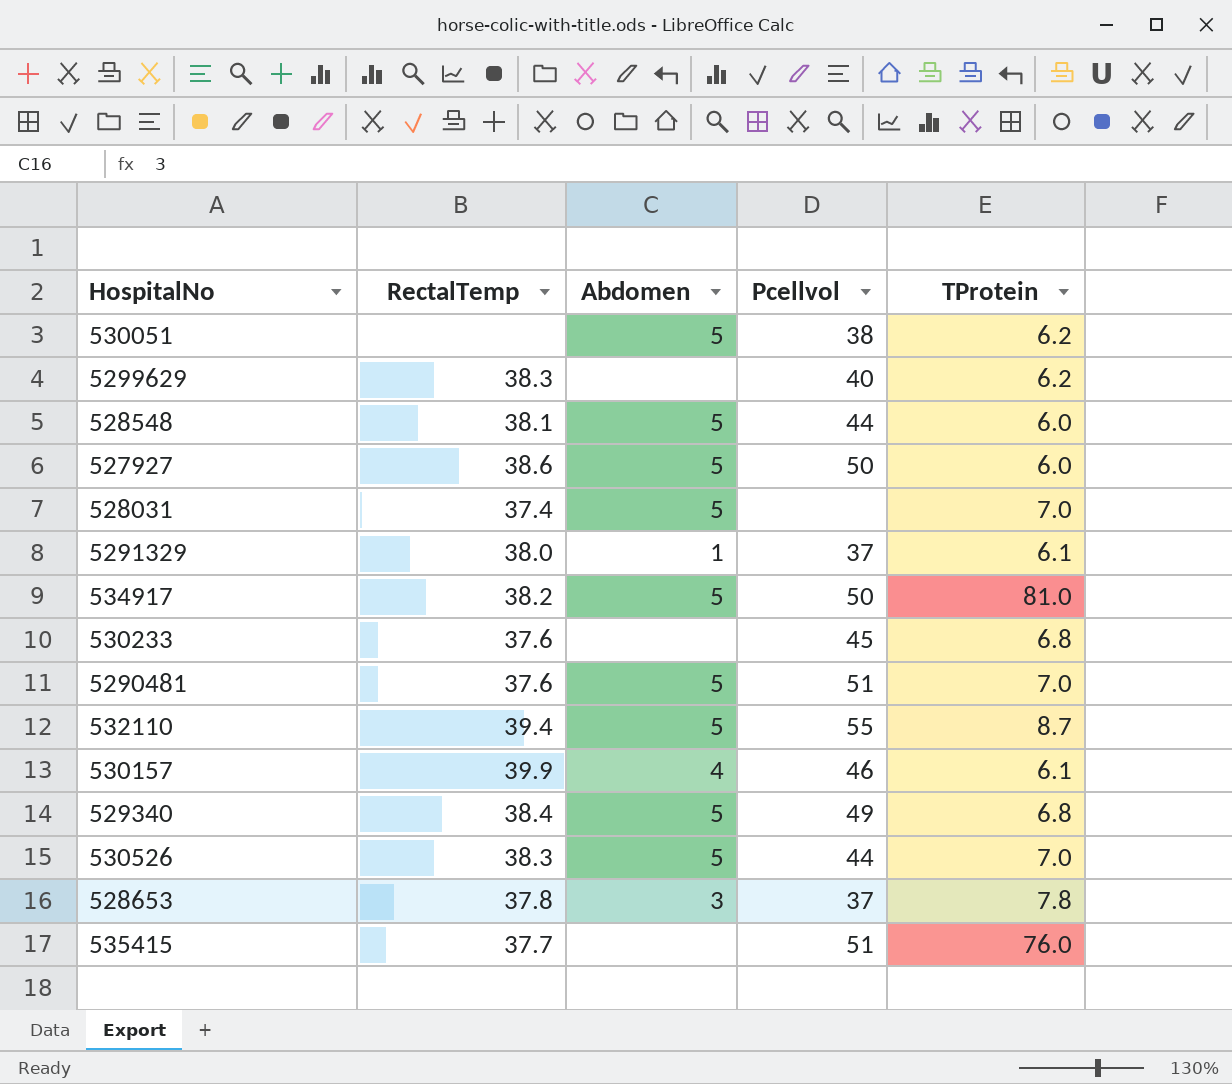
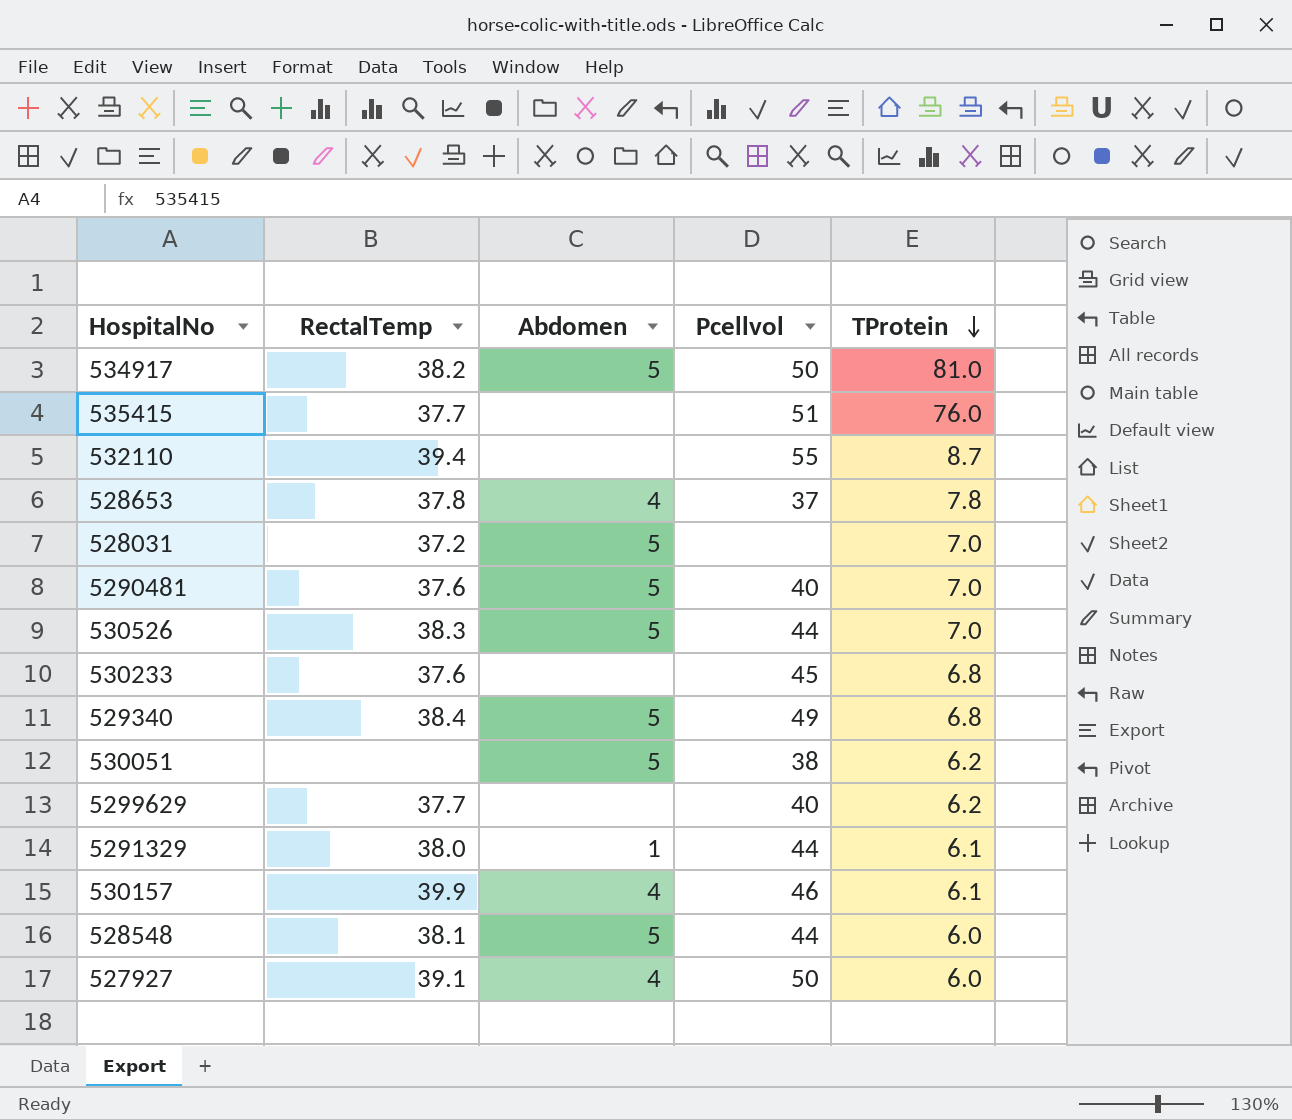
row order: none -> TProtein descending
532110 | Abdomen: 5 -> none
528653 | Abdomen: 3 -> 4
528031 | RectalTemp: 37.4 -> 37.2
5290481 | Pcellvol: 51 -> 40
5299629 | RectalTemp: 38.3 -> 37.7
5291329 | Pcellvol: 37 -> 44
527927 | RectalTemp: 38.6 -> 39.1
527927 | Abdomen: 5 -> 4

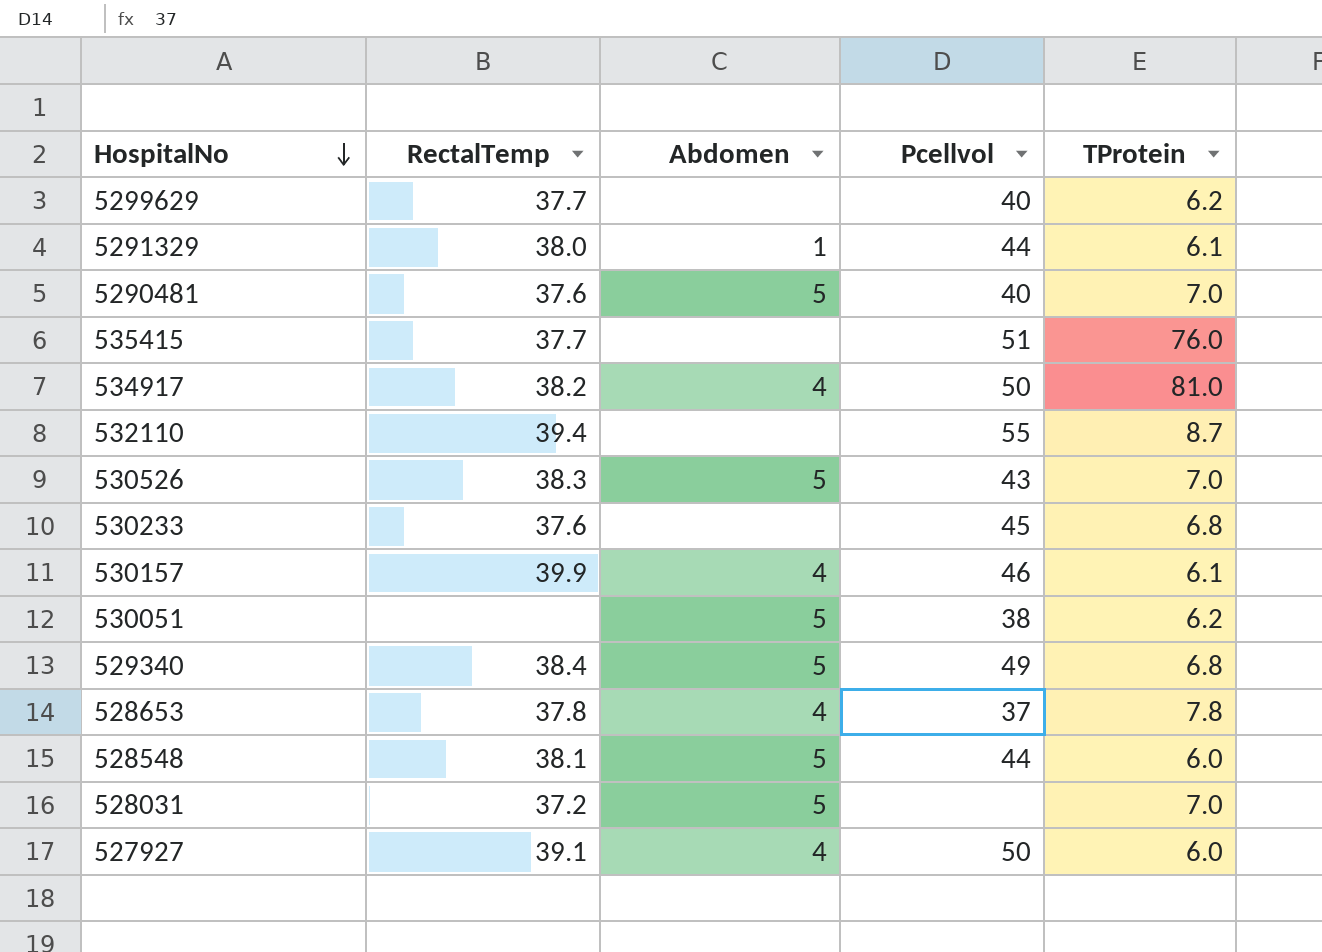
row order: TProtein descending -> HospitalNo descending
534917 | Abdomen: 5 -> 4
530526 | Pcellvol: 44 -> 43

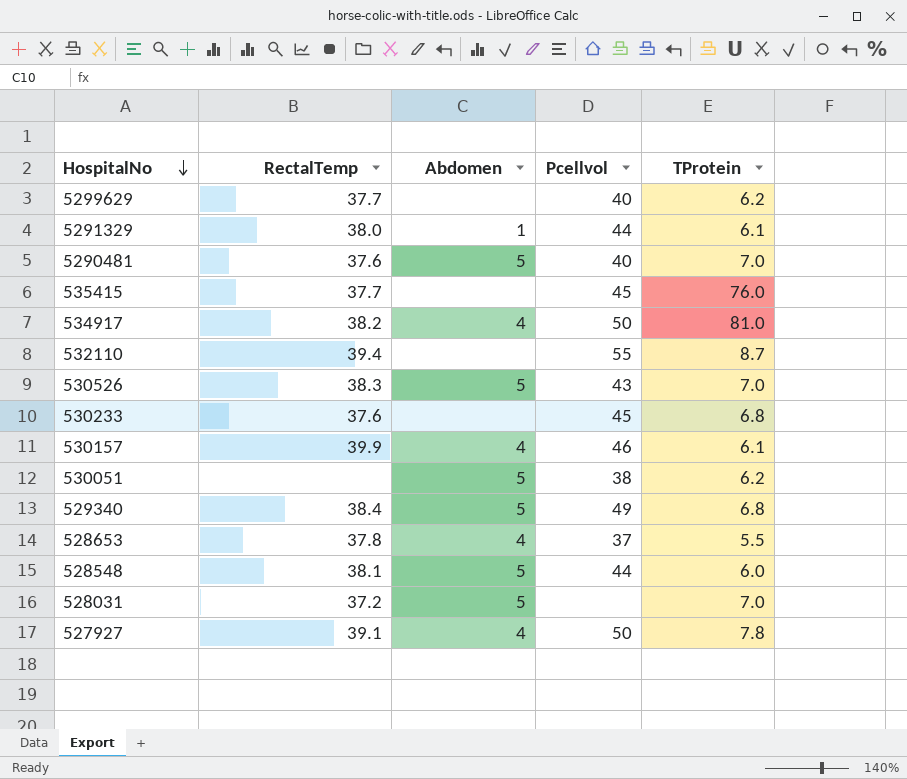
535415 | Pcellvol: 51 -> 45
528653 | TProtein: 7.8 -> 5.5
527927 | TProtein: 6.0 -> 7.8

